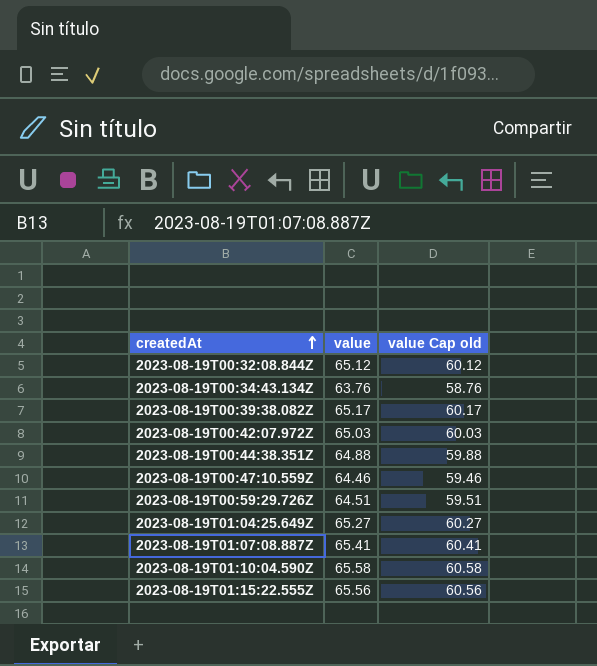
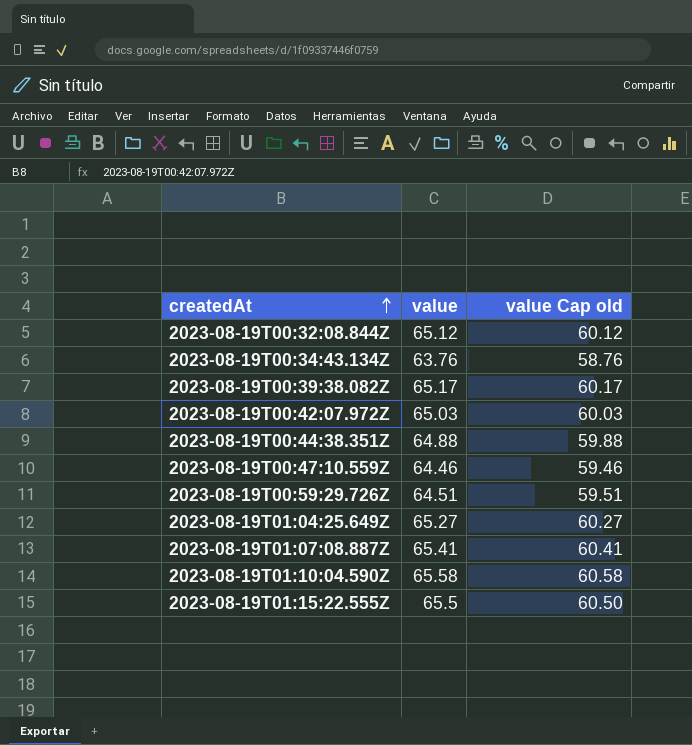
2023-08-19T01:15:22.555Z | value: 65.56 -> 65.5
2023-08-19T01:15:22.555Z | value Cap old: 60.56 -> 60.50

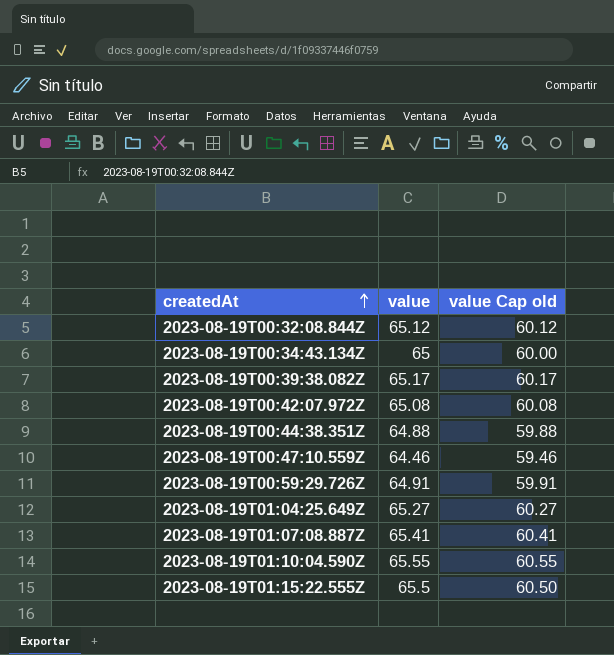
2023-08-19T00:34:43.134Z | value: 63.76 -> 65
2023-08-19T00:34:43.134Z | value Cap old: 58.76 -> 60.00
2023-08-19T00:42:07.972Z | value: 65.03 -> 65.08
2023-08-19T00:42:07.972Z | value Cap old: 60.03 -> 60.08
2023-08-19T00:59:29.726Z | value: 64.51 -> 64.91
2023-08-19T00:59:29.726Z | value Cap old: 59.51 -> 59.91
2023-08-19T01:10:04.590Z | value: 65.58 -> 65.55
2023-08-19T01:10:04.590Z | value Cap old: 60.58 -> 60.55

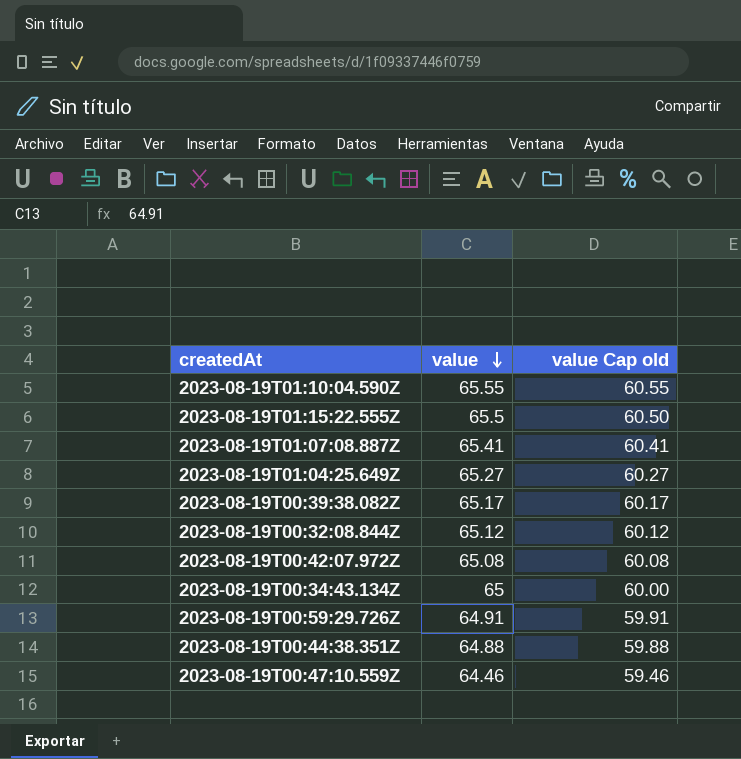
row order: createdAt ascending -> value descending

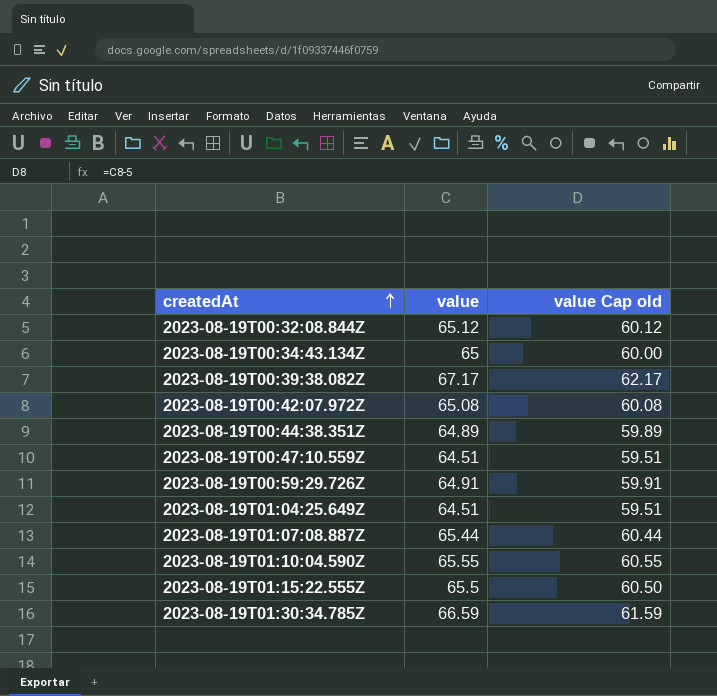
row order: value descending -> createdAt ascending
2023-08-19T00:39:38.082Z | value: 65.17 -> 67.17
2023-08-19T00:39:38.082Z | value Cap old: 60.17 -> 62.17
2023-08-19T00:44:38.351Z | value: 64.88 -> 64.89
2023-08-19T00:44:38.351Z | value Cap old: 59.88 -> 59.89
2023-08-19T00:47:10.559Z | value: 64.46 -> 64.51
2023-08-19T00:47:10.559Z | value Cap old: 59.46 -> 59.51
2023-08-19T01:04:25.649Z | value: 65.27 -> 64.51
2023-08-19T01:04:25.649Z | value Cap old: 60.27 -> 59.51
2023-08-19T01:07:08.887Z | value: 65.41 -> 65.44
2023-08-19T01:07:08.887Z | value Cap old: 60.41 -> 60.44
row 2023-08-19T01:30:34.785Z: none -> 66.59 | 61.59

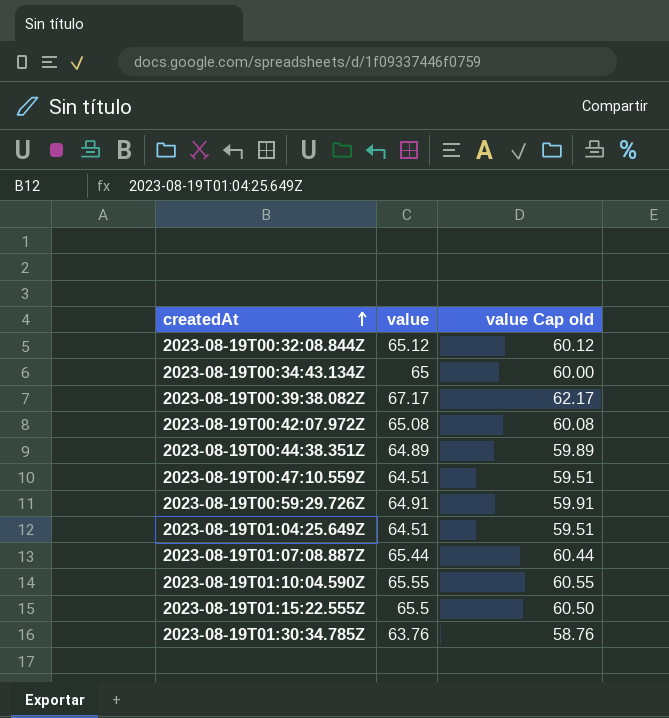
2023-08-19T01:30:34.785Z | value: 66.59 -> 63.76
2023-08-19T01:30:34.785Z | value Cap old: 61.59 -> 58.76

